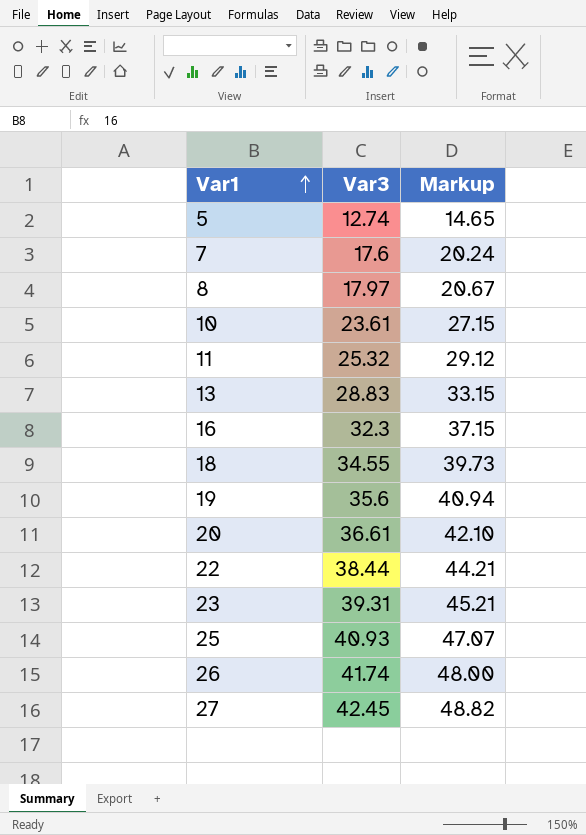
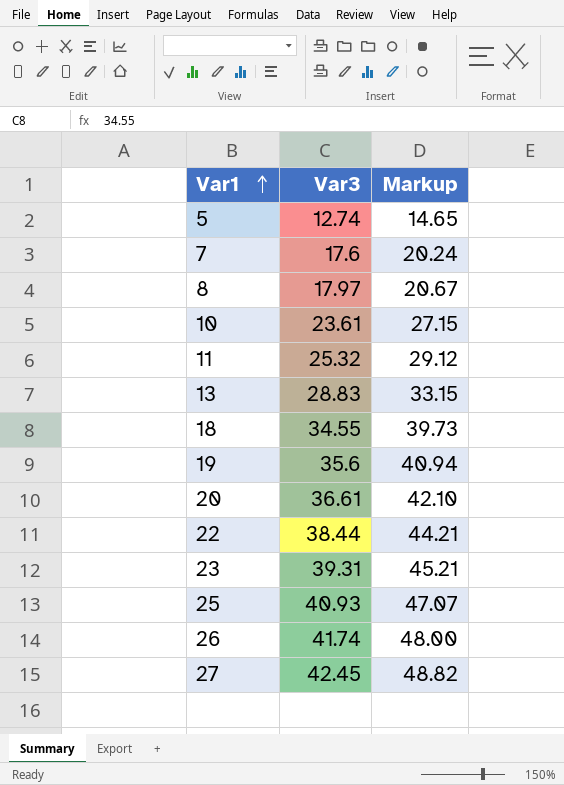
row 16: 32.3 | 37.15 -> none

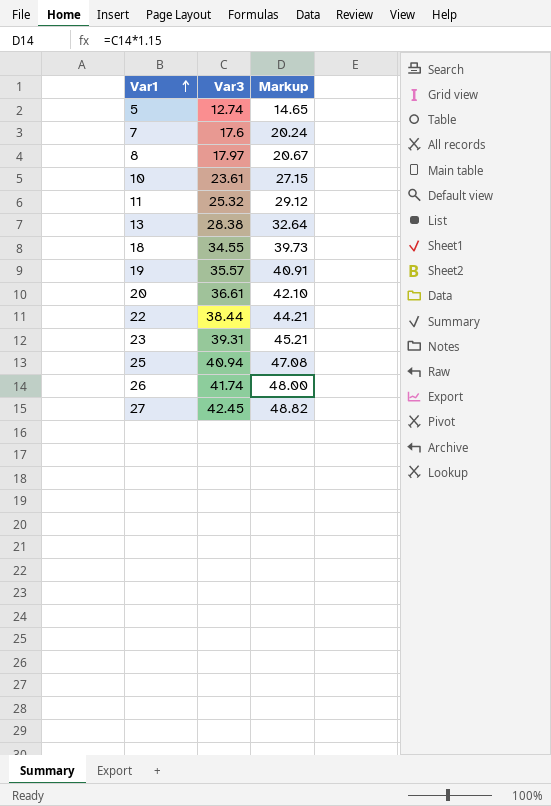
13 | Var3: 28.83 -> 28.38
13 | Markup: 33.15 -> 32.64
19 | Var3: 35.6 -> 35.57
19 | Markup: 40.94 -> 40.91
25 | Var3: 40.93 -> 40.94
25 | Markup: 47.07 -> 47.08

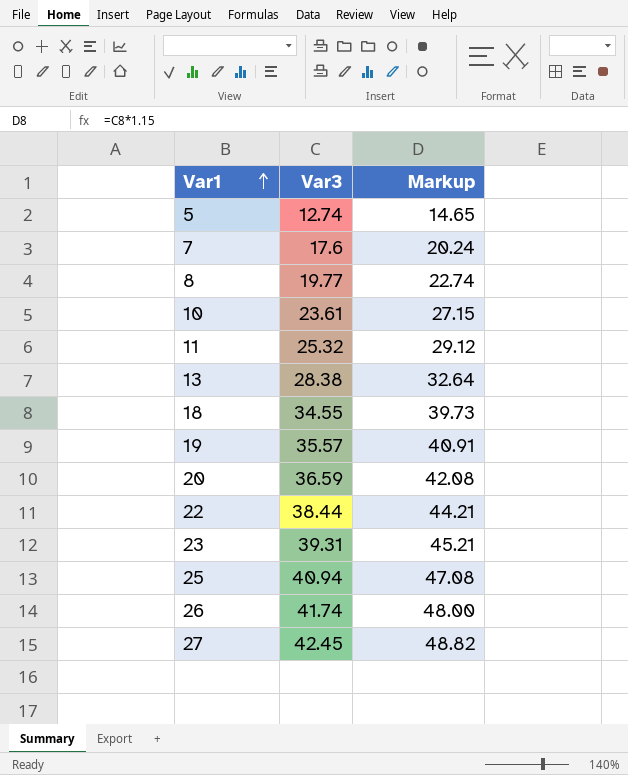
8 | Var3: 17.97 -> 19.77
8 | Markup: 20.67 -> 22.74
20 | Var3: 36.61 -> 36.59
20 | Markup: 42.10 -> 42.08

